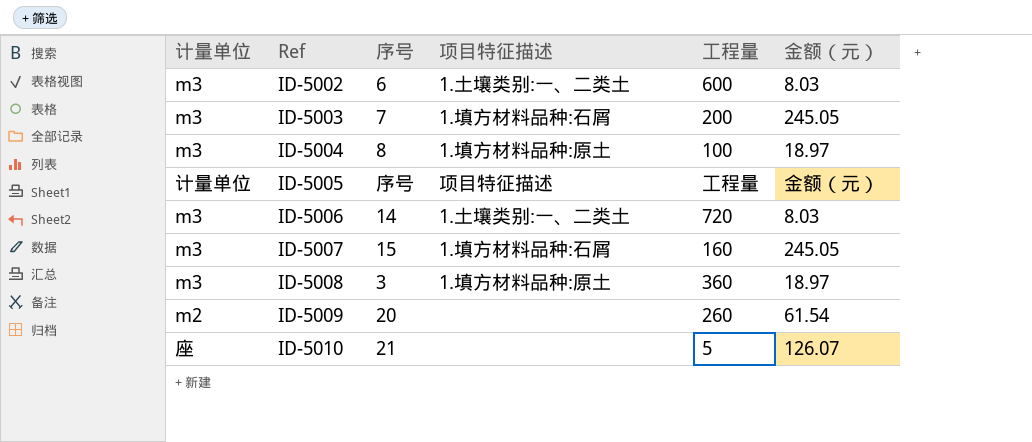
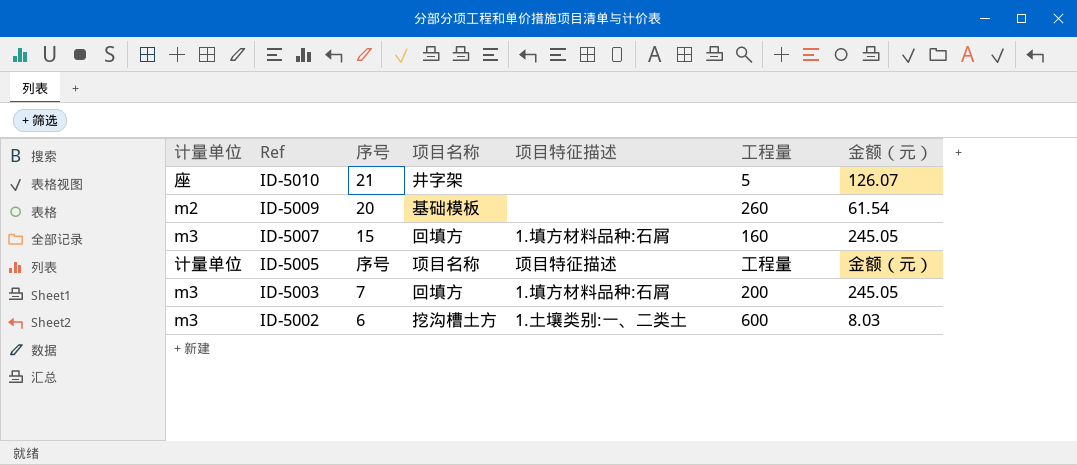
row order: Ref ascending -> Ref descending
column 项目名称 | position: none -> 4
row ID-5004: m3 | 8 | 1.填方材料品种:原土 | 100 | 18.97 -> none
row ID-5006: m3 | 14 | 1.土壤类别:一、二类土 | 720 | 8.03 -> none
row ID-5008: m3 | 3 | 1.填方材料品种:原土 | 360 | 18.97 -> none

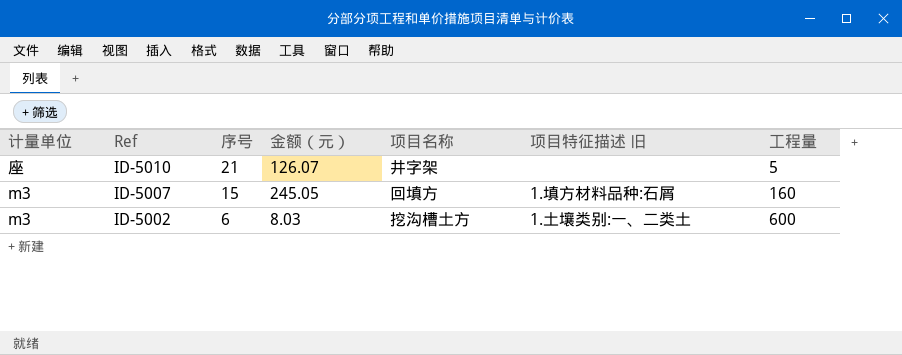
column 金额（元） | position: 7 -> 4
column name: 项目特征描述 -> 项目特征描述 旧
row ID-5009: m2 | 20 | 基础模板 | none | 260 | 61.54 -> none
row ID-5005: 计量单位 | 序号 | 项目名称 | 项目特征描述 | 工程量 | 金额（元） -> none
row ID-5003: m3 | 7 | 回填方 | 1.填方材料品种:石屑 | 200 | 245.05 -> none

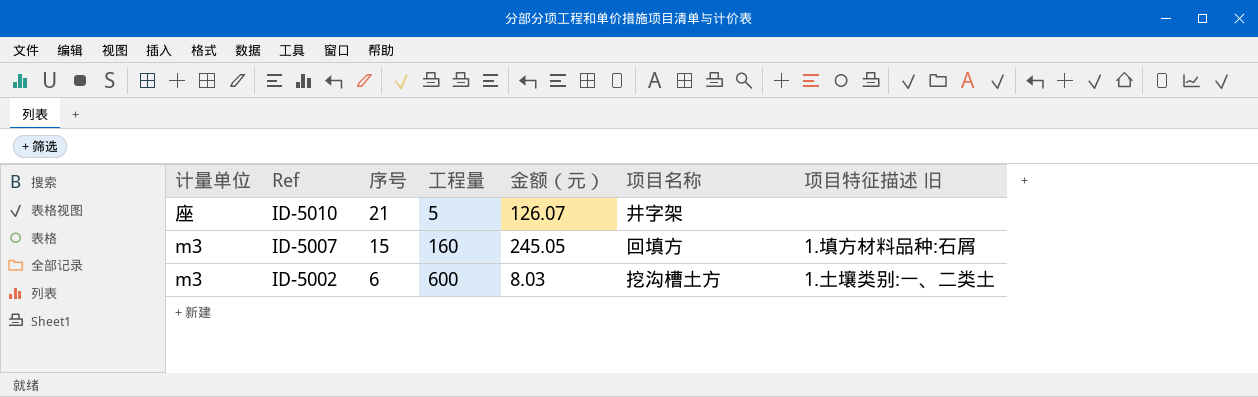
column 工程量 | position: 7 -> 4

